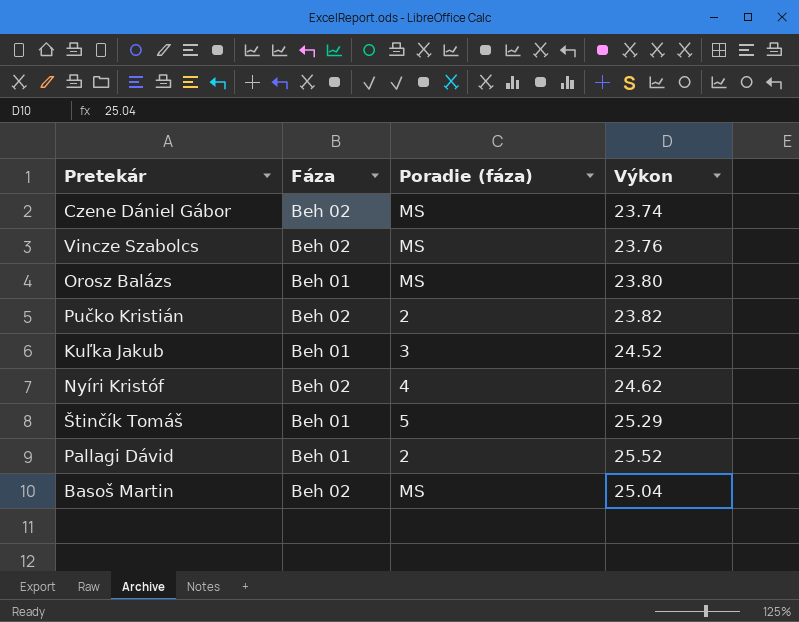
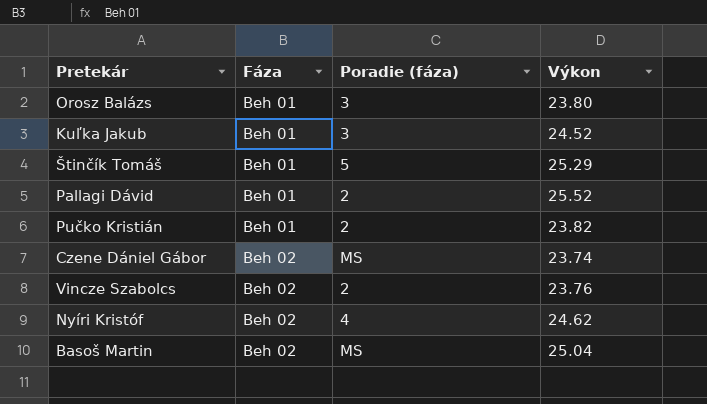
row order: none -> Fáza ascending
Orosz Balázs | Poradie (fáza): MS -> 3
Pučko Kristián | Fáza: Beh 02 -> Beh 01
Vincze Szabolcs | Poradie (fáza): MS -> 2

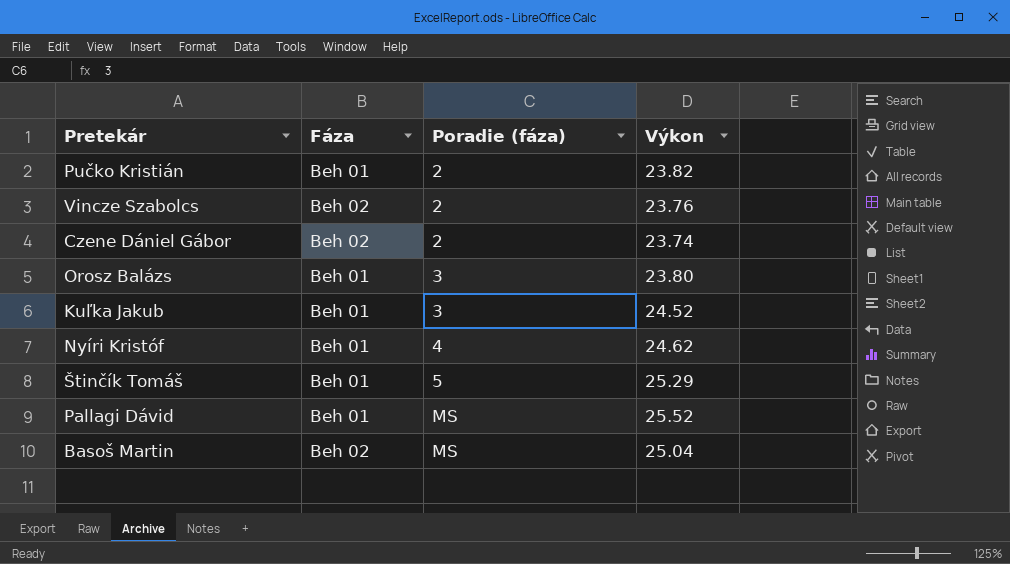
row order: Fáza ascending -> Poradie (fáza) ascending
Czene Dániel Gábor | Poradie (fáza): MS -> 2
Nyíri Kristóf | Fáza: Beh 02 -> Beh 01
Pallagi Dávid | Poradie (fáza): 2 -> MS

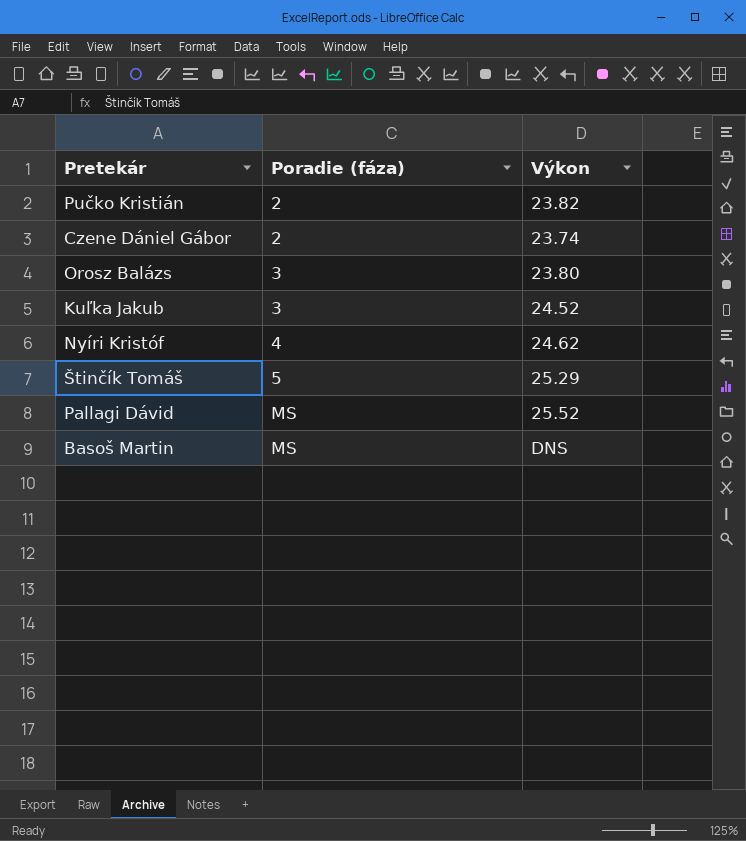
column Fáza | position: 2 -> none
row Vincze Szabolcs: Beh 02 | 2 | 23.76 -> none
Basoš Martin | Výkon: 25.04 -> DNS

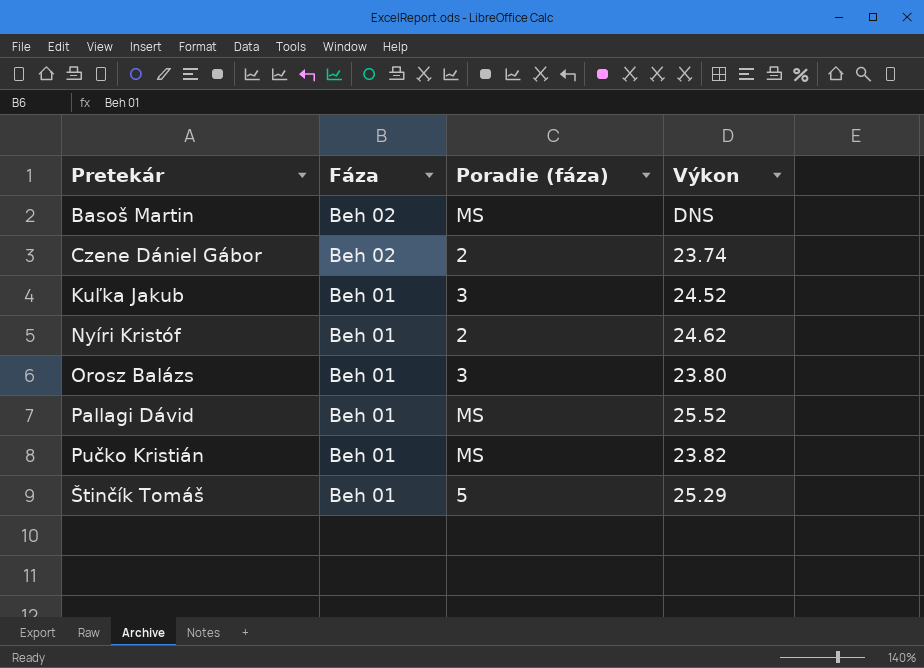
row order: Poradie (fáza) ascending -> Pretekár ascending
column Fáza | position: none -> 2
Nyíri Kristóf | Poradie (fáza): 4 -> 2
Pučko Kristián | Poradie (fáza): 2 -> MS

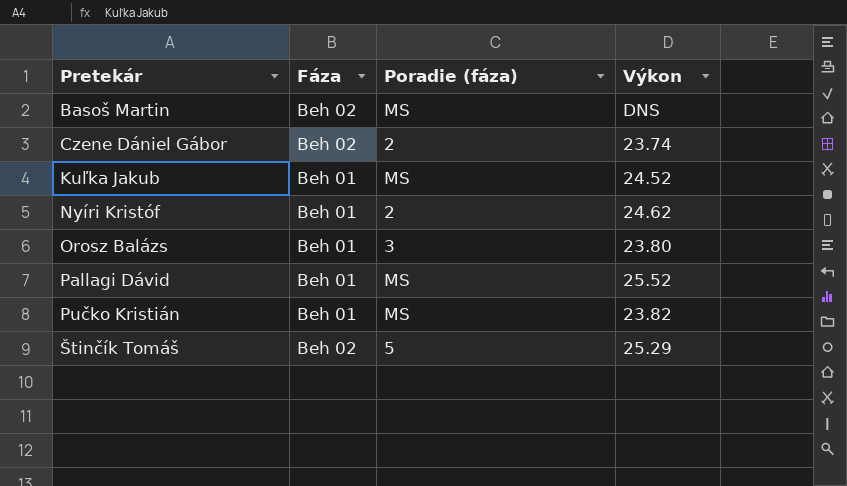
Kuľka Jakub | Poradie (fáza): 3 -> MS
Štinčík Tomáš | Fáza: Beh 01 -> Beh 02

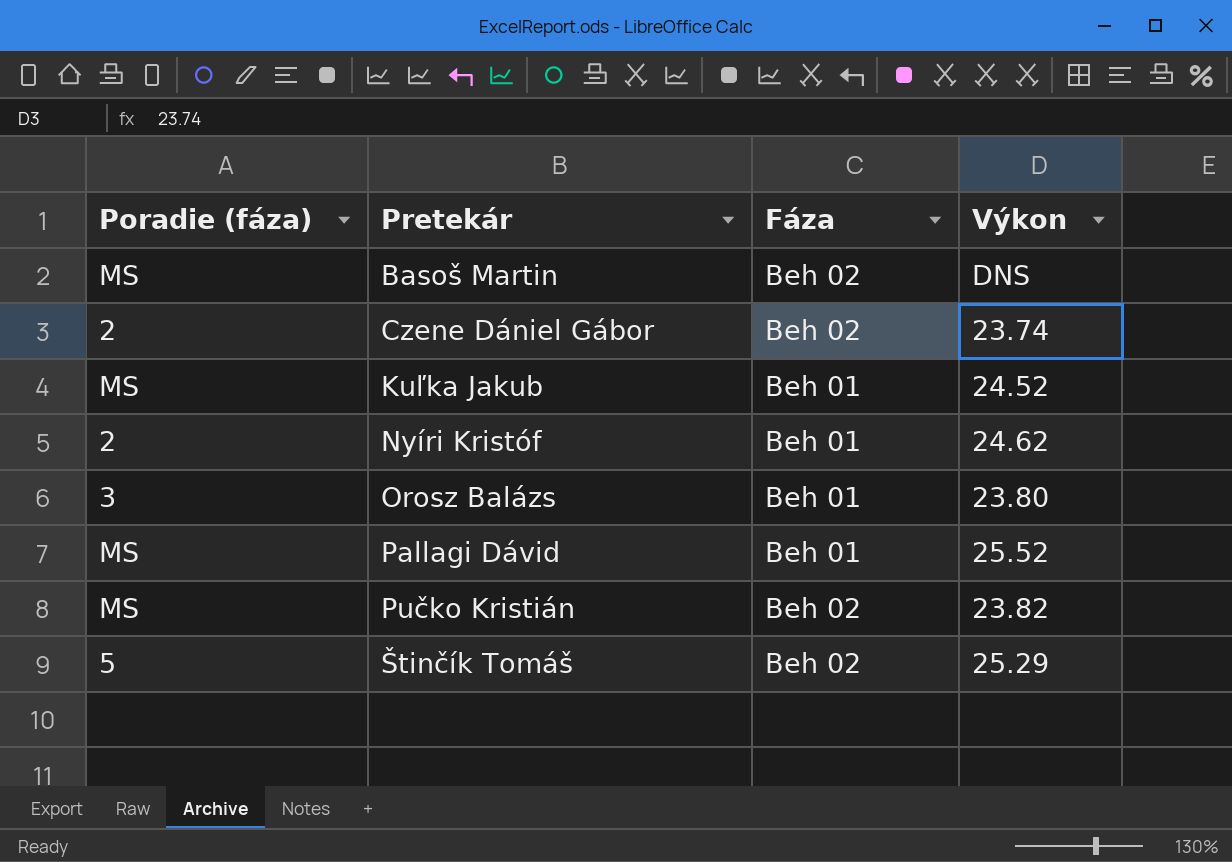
column Poradie (fáza) | position: 3 -> 1
Pučko Kristián | Fáza: Beh 01 -> Beh 02

